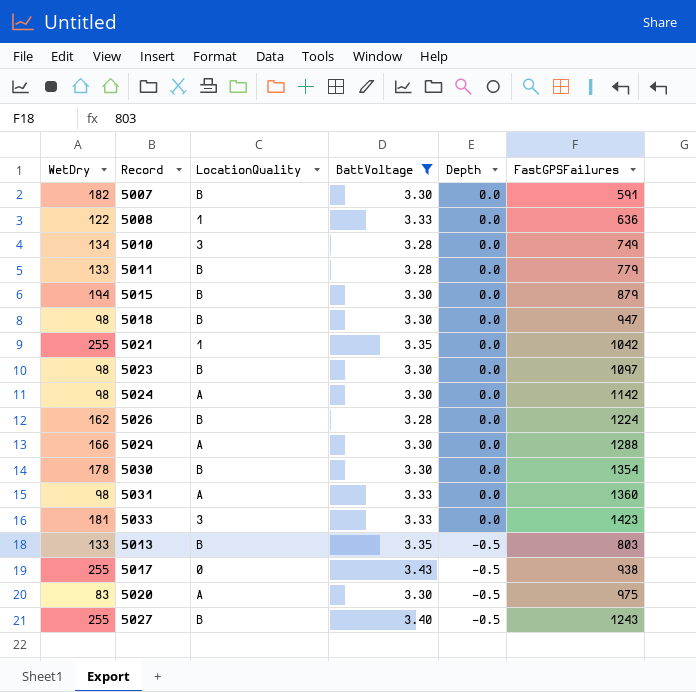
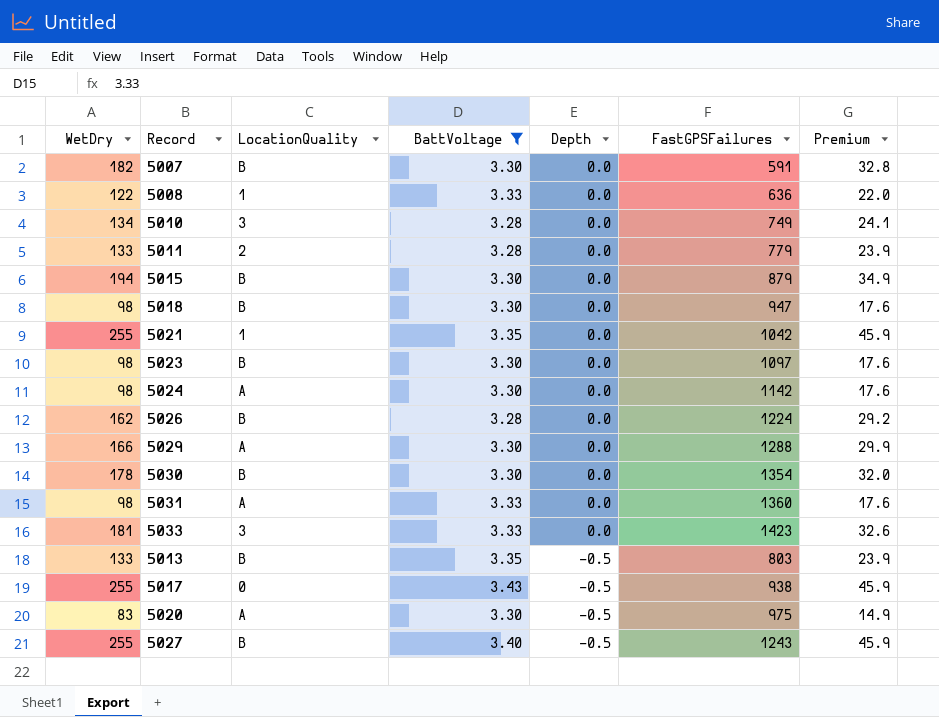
column Premium | formula: none -> [WetDry] * 0.18
5011 | LocationQuality: B -> 2

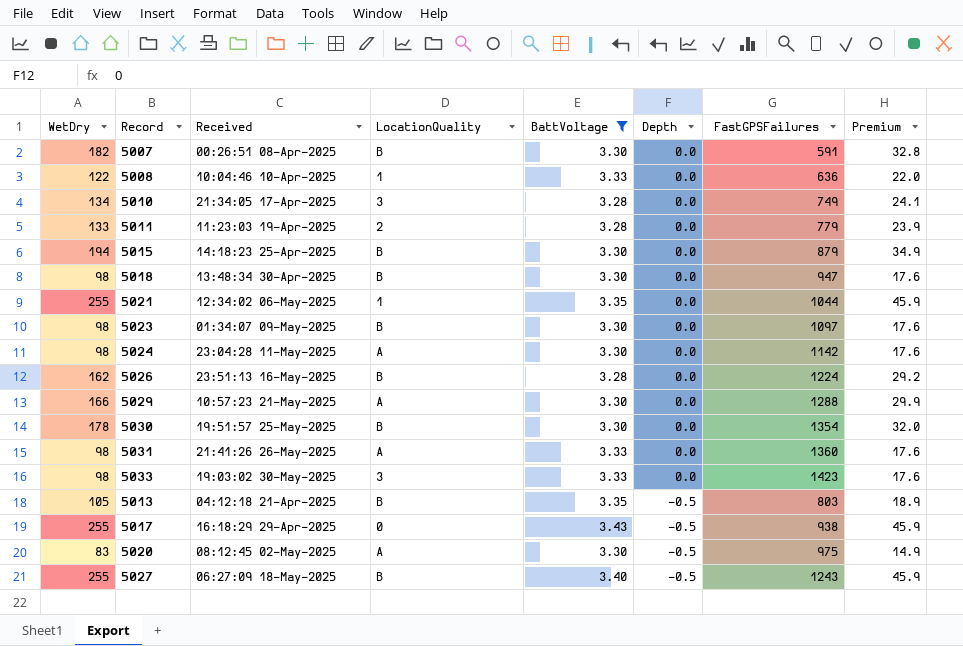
column Received | position: none -> 3
5021 | FastGPSFailures: 1042 -> 1044
5033 | WetDry: 181 -> 98
5033 | Premium: 32.6 -> 17.6
5013 | WetDry: 133 -> 105
5013 | Premium: 23.9 -> 18.9

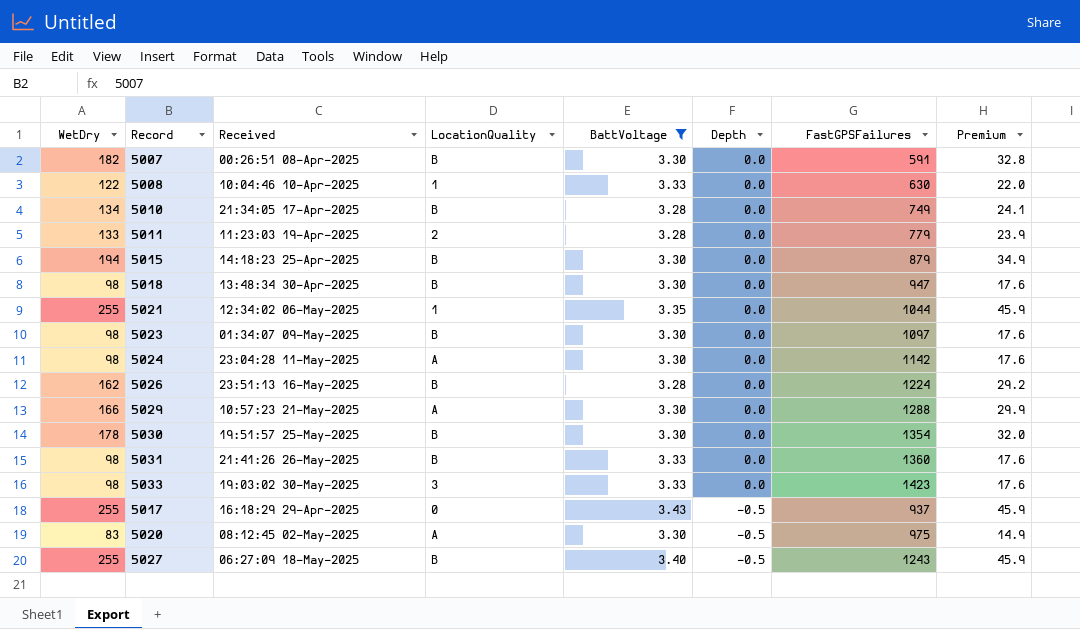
row 5013: 105 | 04:12:18 21-Apr-2025 | B | 3.35 | -0.5 | 803 | 18.9 -> none
5008 | FastGPSFailures: 636 -> 630
5010 | LocationQuality: 3 -> B
5031 | LocationQuality: A -> B
5017 | FastGPSFailures: 938 -> 937

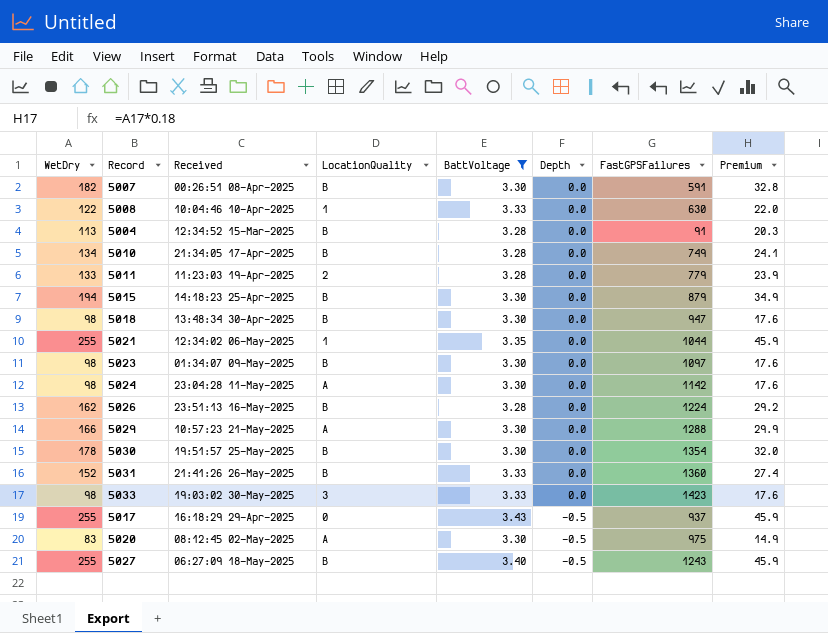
row 5004: none -> 113 | 12:34:52 15-Mar-2025 | B | 3.28 | 0.0 | 91 | 20.3
5031 | WetDry: 98 -> 152
5031 | Premium: 17.6 -> 27.4

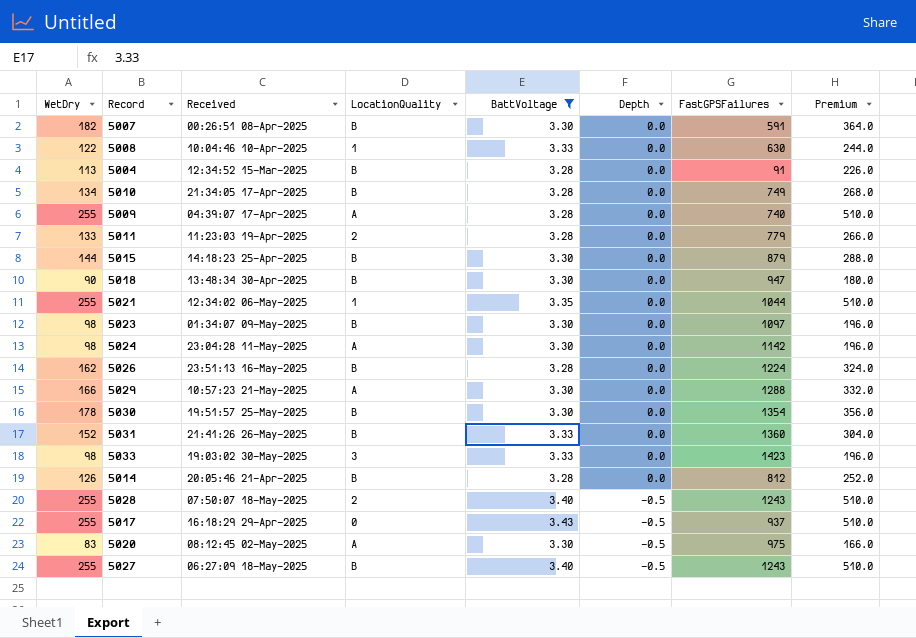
column Premium | formula: [WetDry] * 0.18 -> [WetDry] * 2
row 5009: none -> 255 | 04:39:07 17-Apr-2025 | A | 3.28 | 0.0 | 740 | 510.0
5015 | WetDry: 194 -> 144
5018 | WetDry: 98 -> 90
row 5014: none -> 126 | 20:05:46 21-Apr-2025 | B | 3.28 | 0.0 | 812 | 252.0
row 5028: none -> 255 | 07:50:07 18-May-2025 | 2 | 3.40 | -0.5 | 1243 | 510.0

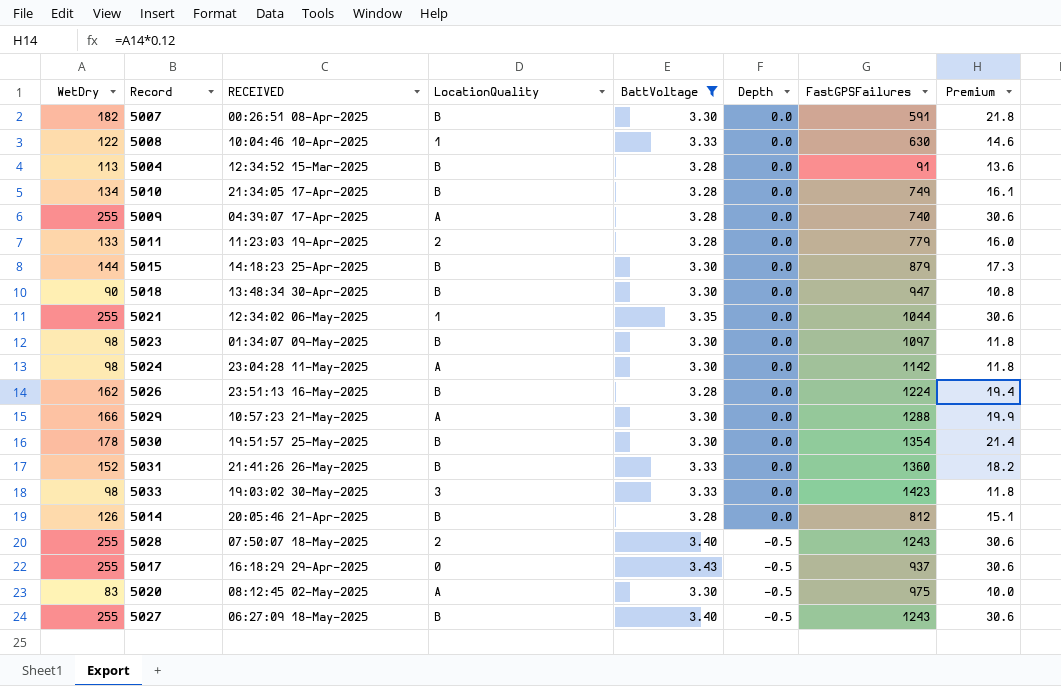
column name: Received -> RECEIVED
column Premium | formula: [WetDry] * 2 -> [WetDry] * 0.12

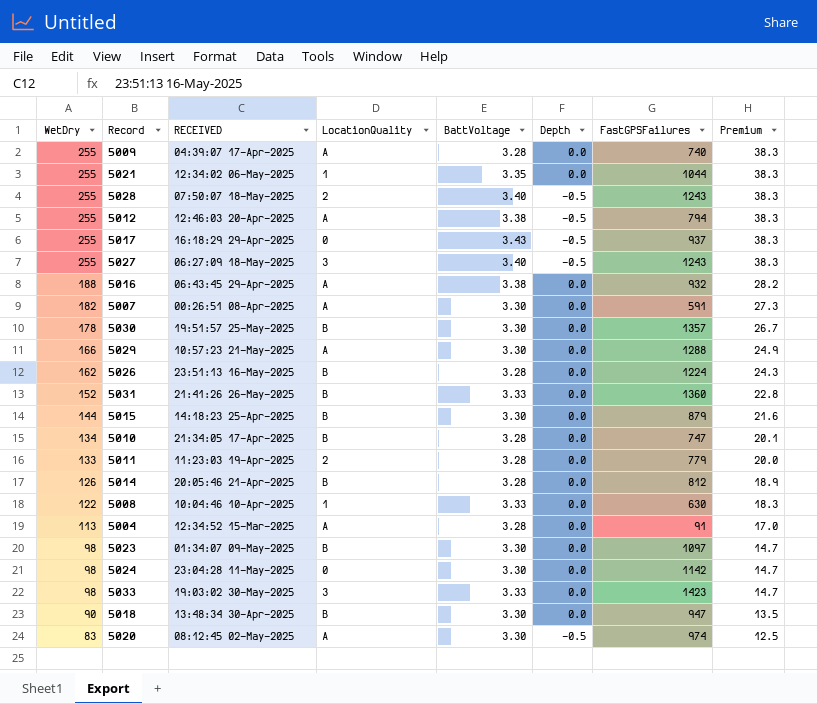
filter: BattVoltage != 3.38 -> none
row order: Depth descending -> WetDry descending
column Premium | formula: [WetDry] * 0.12 -> [WetDry] * 0.15
5027 | LocationQuality: B -> 3
5007 | LocationQuality: B -> A
5030 | FastGPSFailures: 1354 -> 1357
5010 | FastGPSFailures: 749 -> 747
5004 | LocationQuality: B -> A
5024 | LocationQuality: A -> 0
5020 | FastGPSFailures: 975 -> 974

